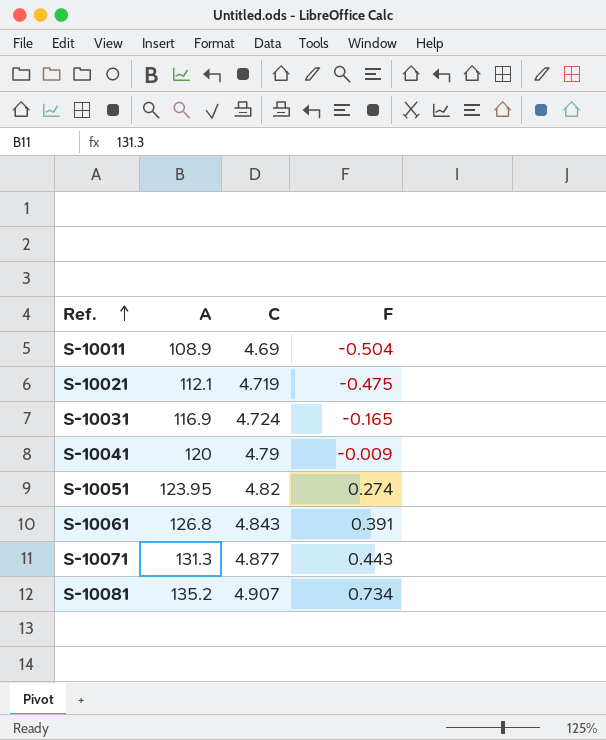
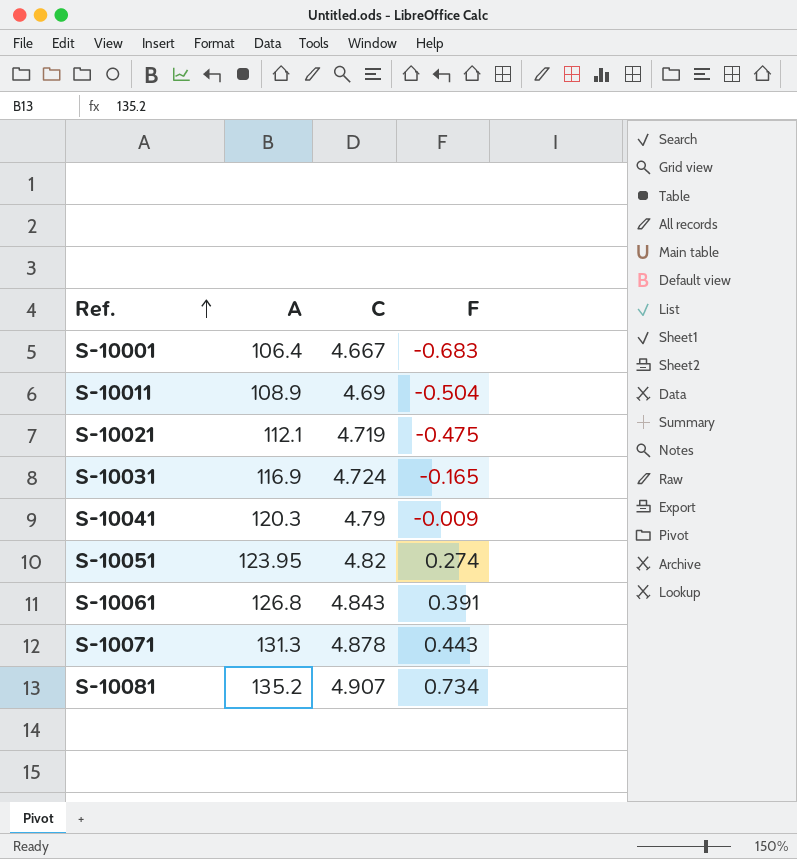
row S-10001: none -> 106.4 | 4.667 | -0.683
S-10041 | A: 120 -> 120.3
S-10071 | C: 4.877 -> 4.878

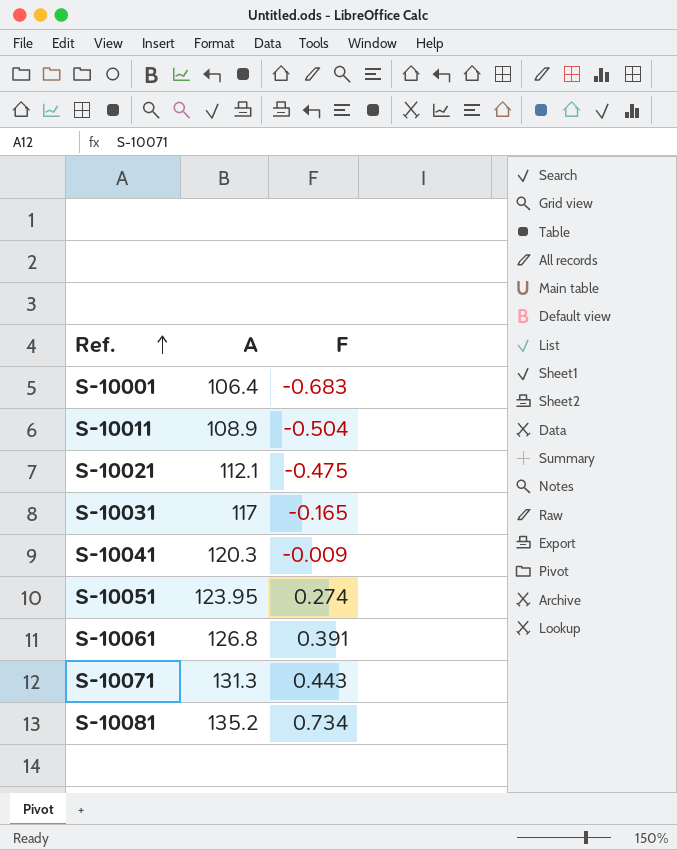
column C | position: 3 -> none
S-10031 | A: 116.9 -> 117

